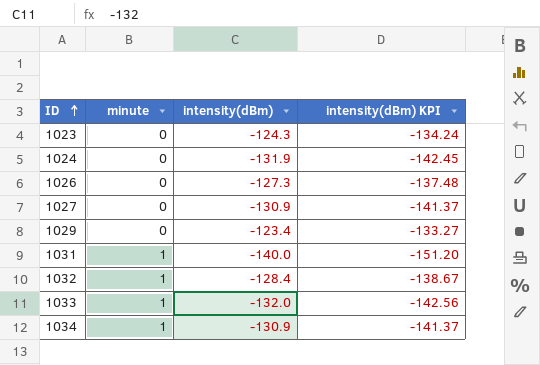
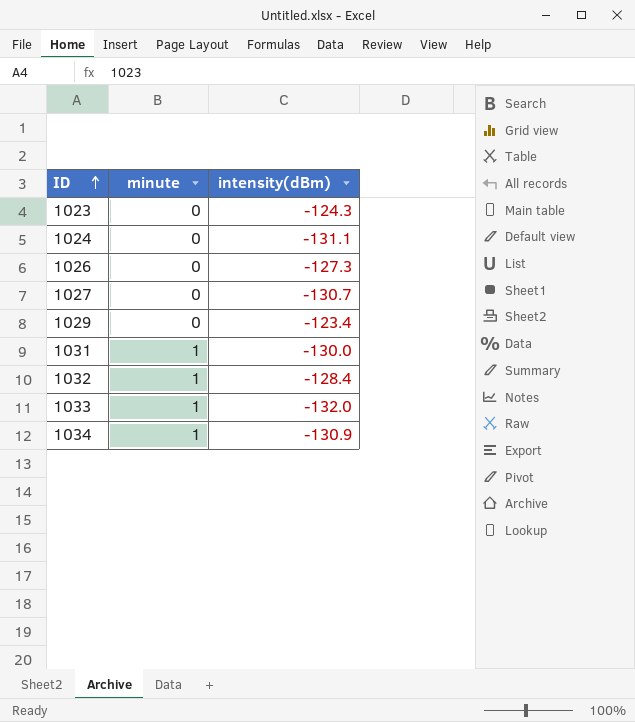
column intensity(dBm) KPI | formula: [intensity(dBm)] * 1.08 -> none
1024 | intensity(dBm): -131.9 -> -131.1
1027 | intensity(dBm): -130.9 -> -130.7
1031 | intensity(dBm): -140.0 -> -130.0

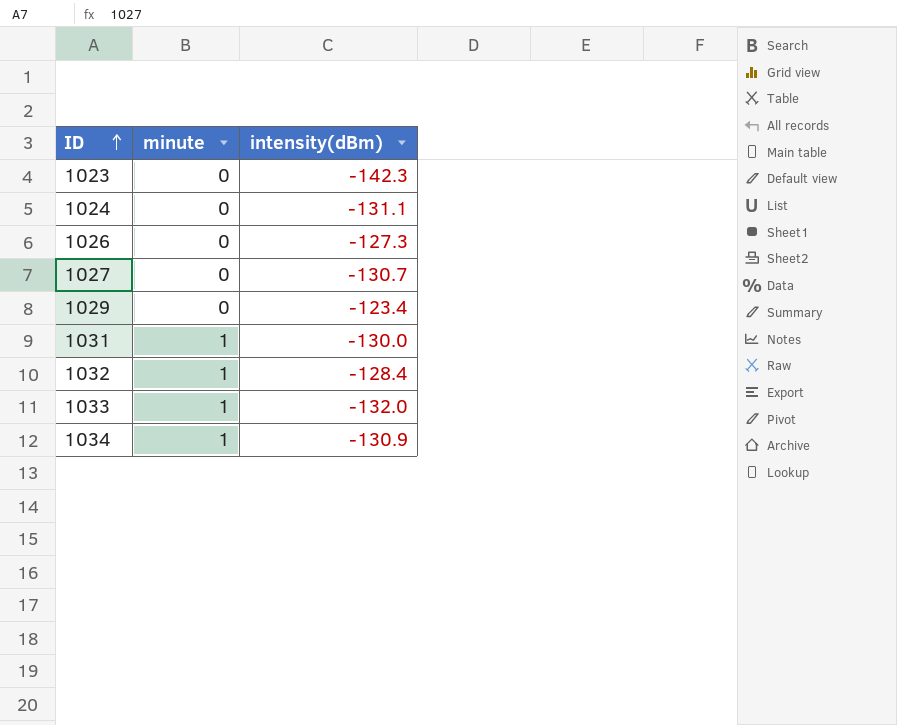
1023 | intensity(dBm): -124.3 -> -142.3

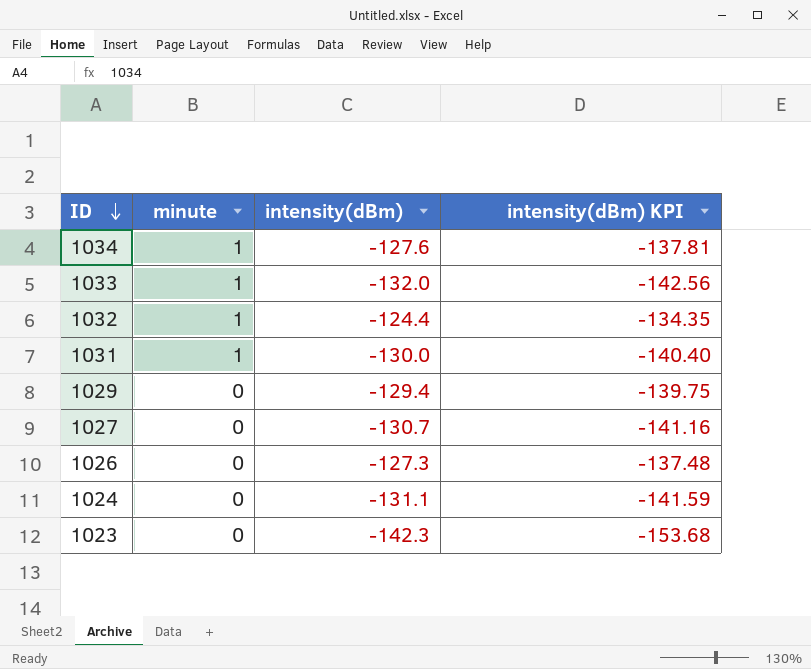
row order: ID ascending -> ID descending
column intensity(dBm) KPI | formula: none -> [intensity(dBm)] * 1.08
1034 | intensity(dBm): -130.9 -> -127.6
1032 | intensity(dBm): -128.4 -> -124.4
1029 | intensity(dBm): -123.4 -> -129.4

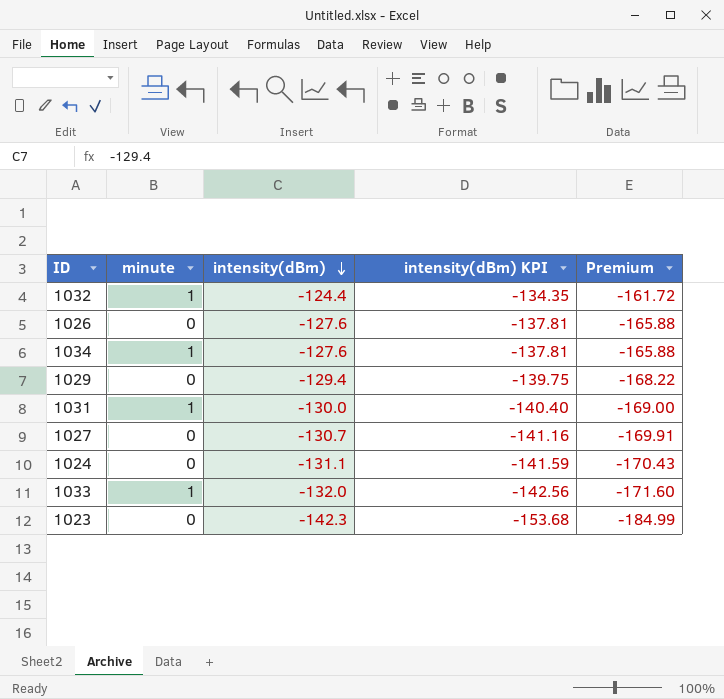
row order: ID descending -> intensity(dBm) descending
column Premium | formula: none -> [intensity(dBm)] * 1.3
1026 | intensity(dBm): -127.3 -> -127.6
1026 | intensity(dBm) KPI: -137.48 -> -137.81

